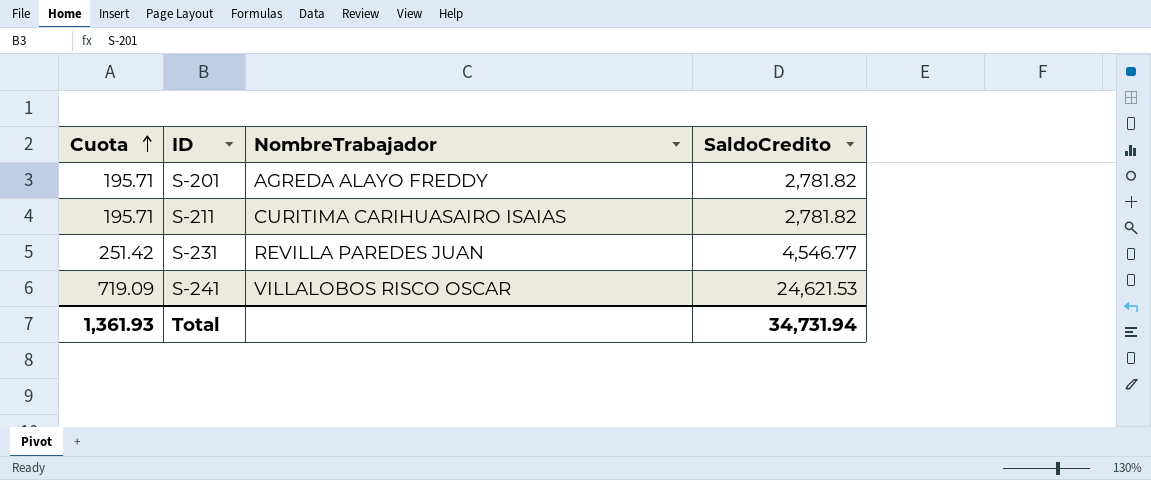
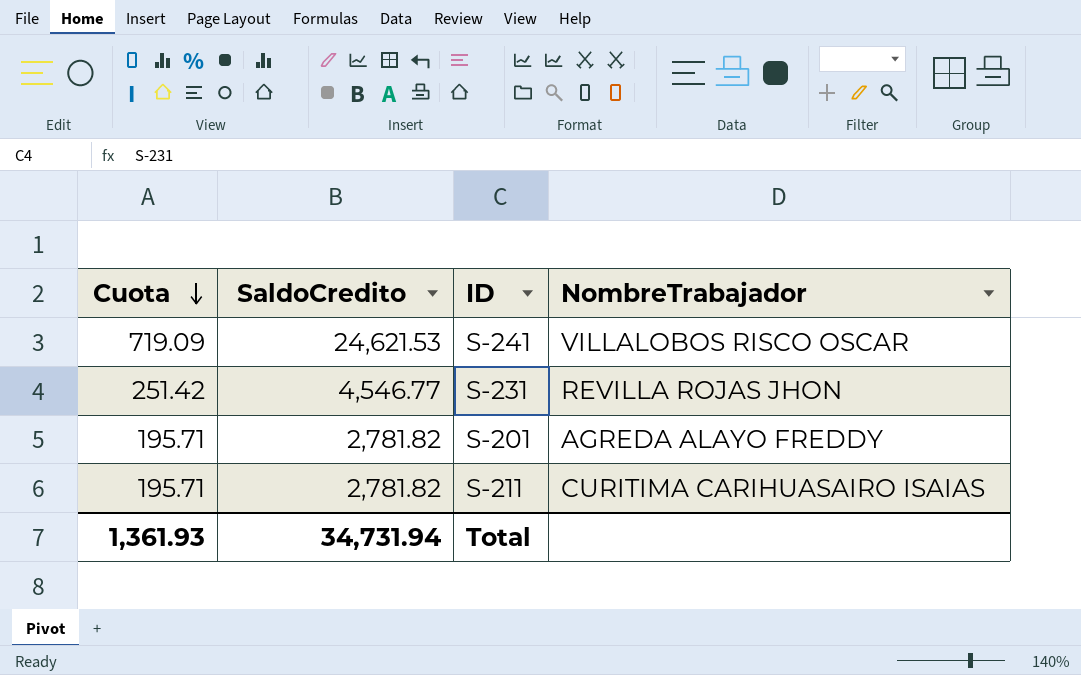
row order: Cuota ascending -> Cuota descending
column SaldoCredito | position: 4 -> 2
S-231 | NombreTrabajador: REVILLA PAREDES JUAN -> REVILLA ROJAS JHON

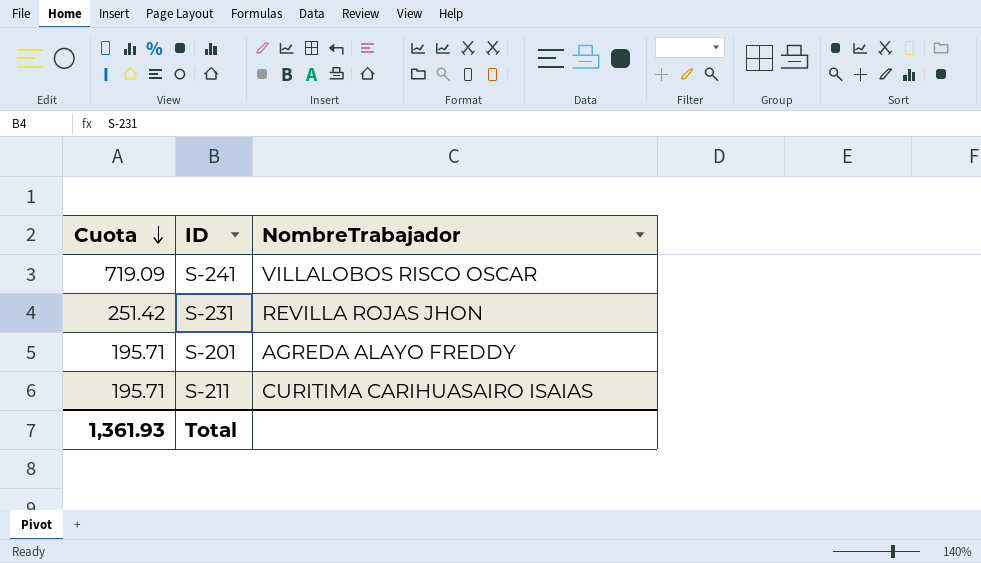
column SaldoCredito | position: 2 -> none

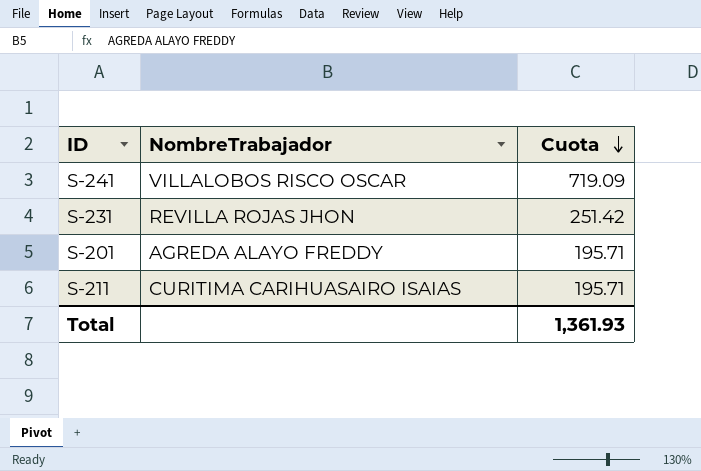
column Cuota | position: 1 -> 3

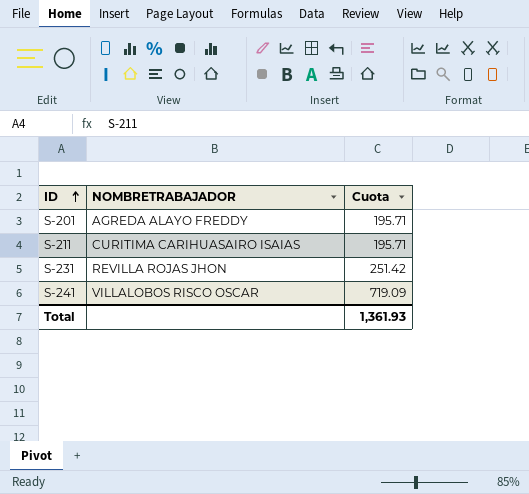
row order: Cuota descending -> ID ascending
column name: NombreTrabajador -> NOMBRETRABAJADOR

